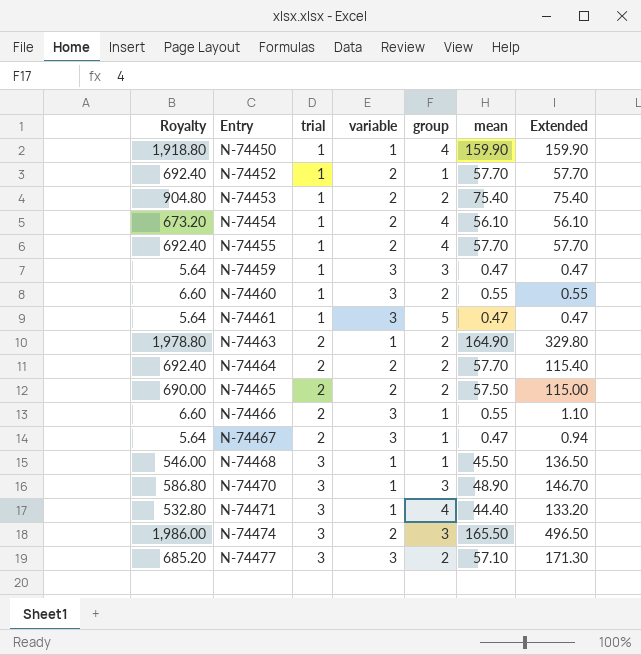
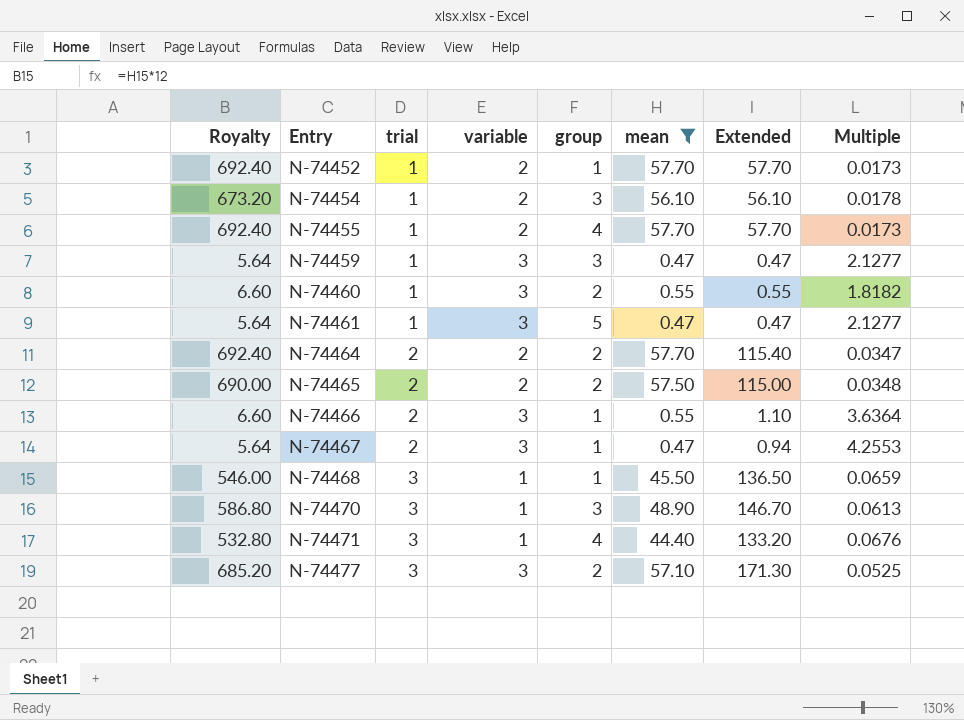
filter: none -> mean <= 57.70
column Multiple | formula: none -> [trial] / [mean]
N-74454 | group: 4 -> 3

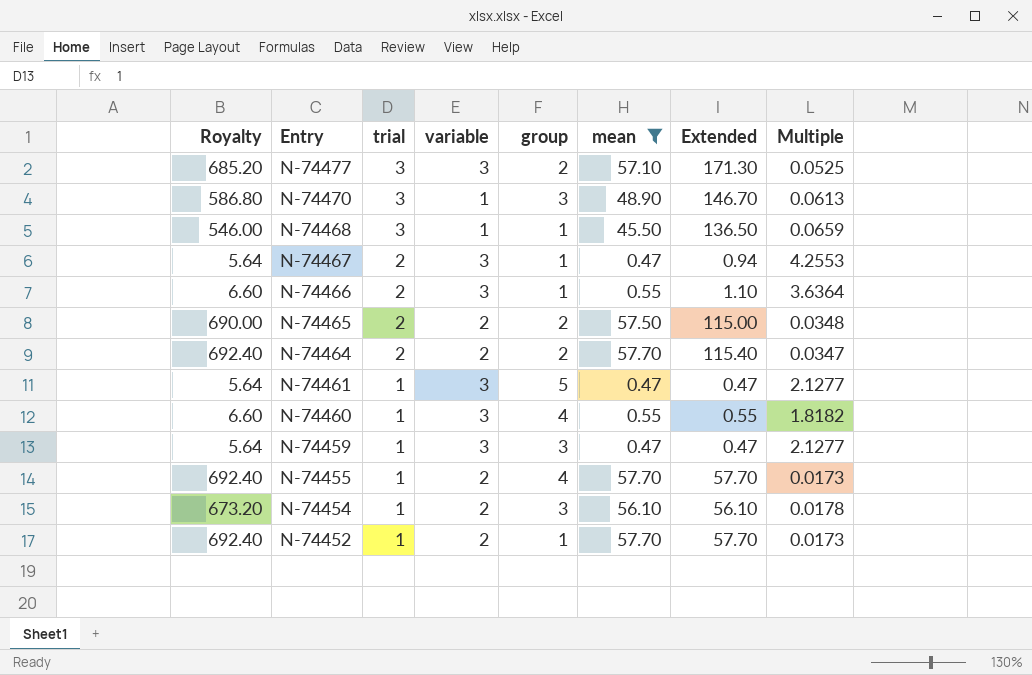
row order: Entry ascending -> Entry descending
row N-74471: 532.80 | 3 | 1 | 4 | 44.40 | 133.20 | 0.0676 -> none
N-74460 | group: 2 -> 4

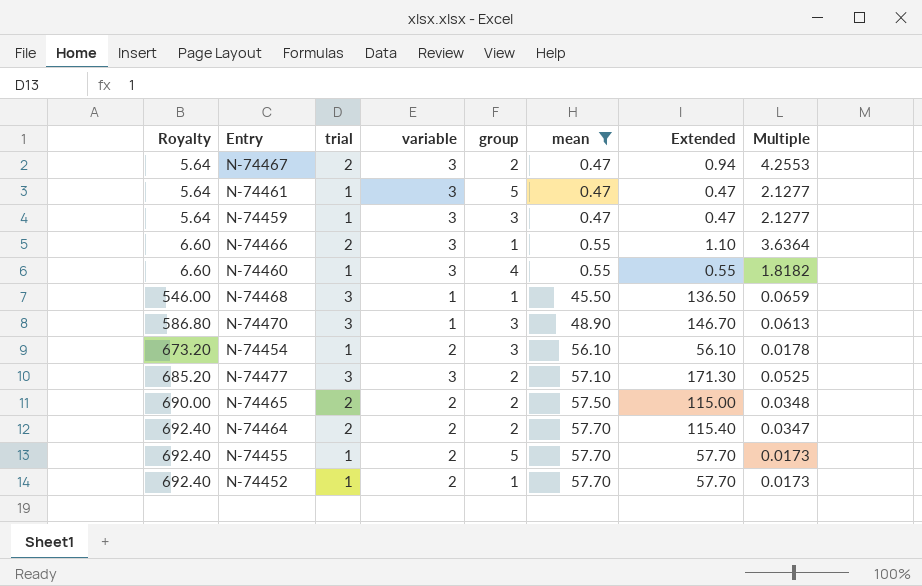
row order: Entry descending -> Royalty ascending
N-74467 | group: 1 -> 2
N-74455 | group: 4 -> 5

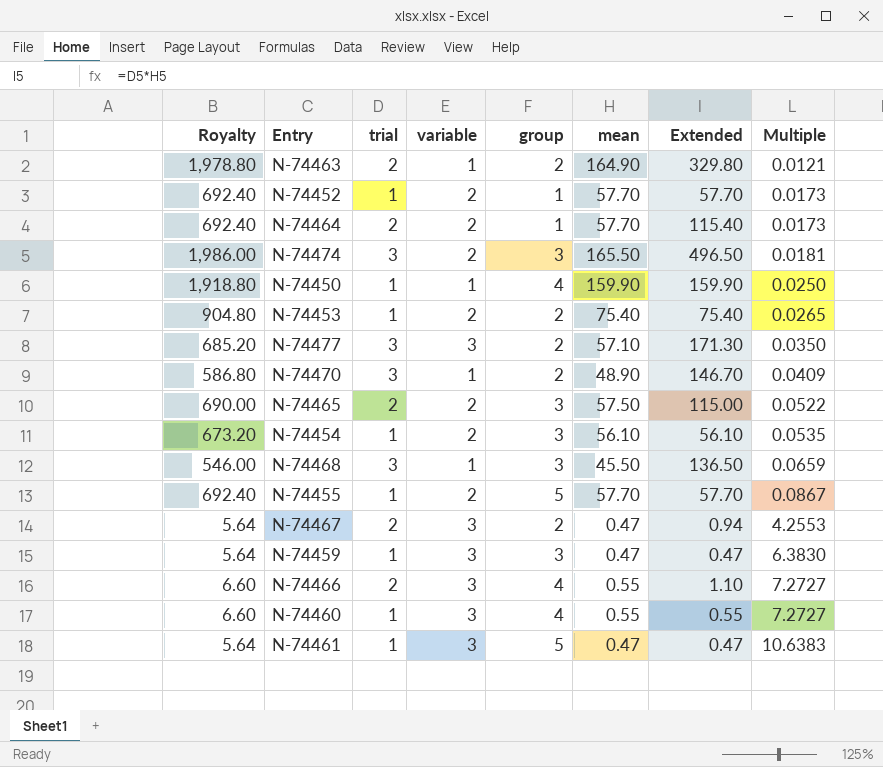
filter: mean <= 57.70 -> none
row order: Royalty ascending -> Multiple ascending
column Multiple | formula: [trial] / [mean] -> [group] / [mean]
N-74464 | group: 2 -> 1
N-74470 | group: 3 -> 2
N-74465 | group: 2 -> 3
N-74468 | group: 1 -> 3
N-74466 | group: 1 -> 4

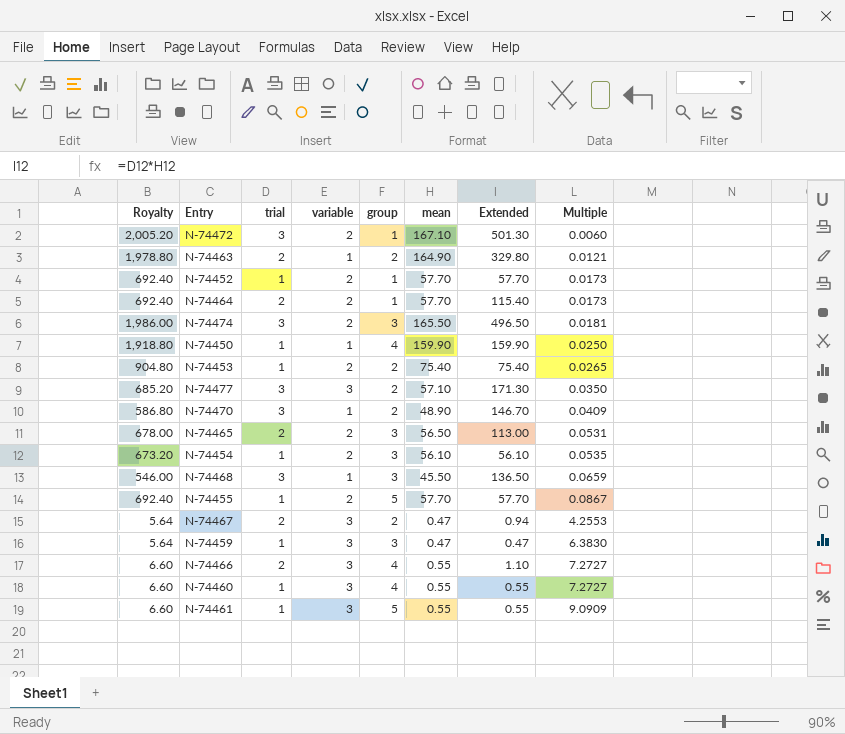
row N-74472: none -> 2,005.20 | 3 | 2 | 1 | 167.10 | 501.30 | 0.0060
N-74465 | Royalty: 690.00 -> 678.00
N-74465 | mean: 57.50 -> 56.50
N-74465 | Extended: 115.00 -> 113.00
N-74465 | Multiple: 0.0522 -> 0.0531
N-74461 | Royalty: 5.64 -> 6.60
N-74461 | mean: 0.47 -> 0.55
N-74461 | Extended: 0.47 -> 0.55
N-74461 | Multiple: 10.6383 -> 9.0909

